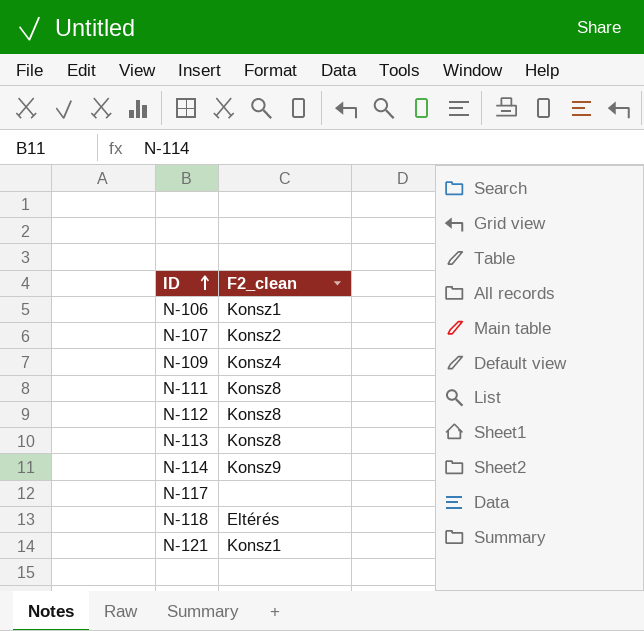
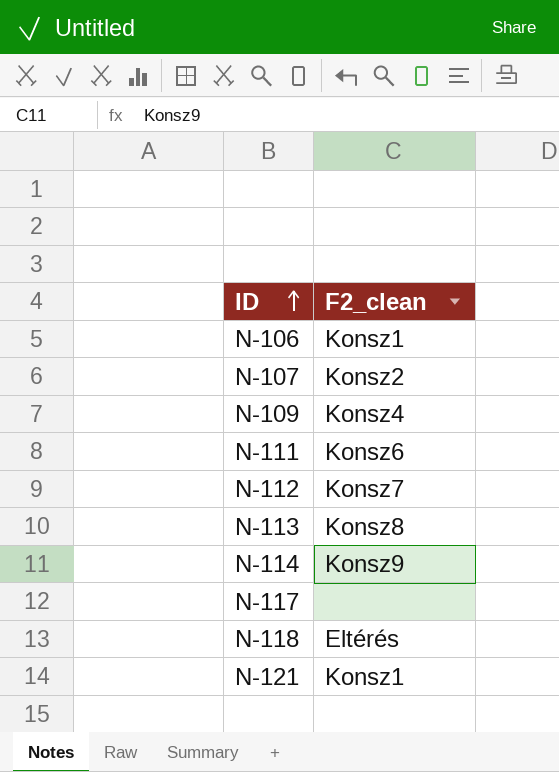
N-111 | F2_clean: Konsz8 -> Konsz6
N-112 | F2_clean: Konsz8 -> Konsz7

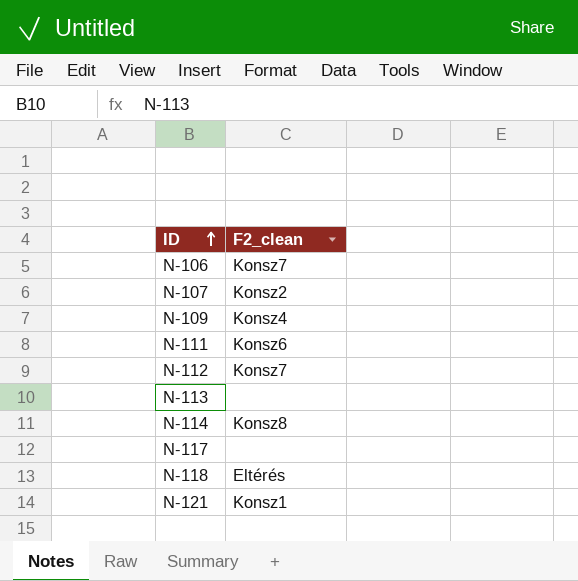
N-106 | F2_clean: Konsz1 -> Konsz7
N-113 | F2_clean: Konsz8 -> none
N-114 | F2_clean: Konsz9 -> Konsz8

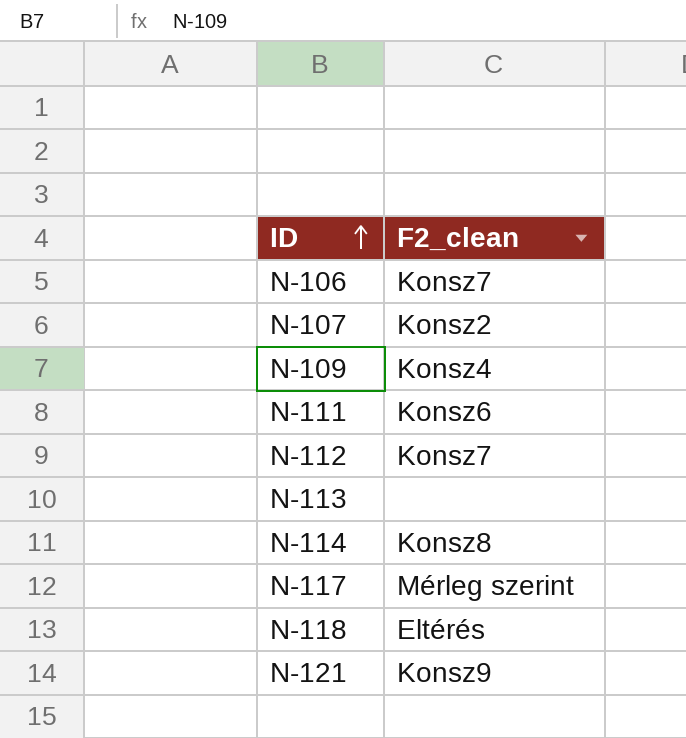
N-117 | F2_clean: none -> Mérleg szerint
N-121 | F2_clean: Konsz1 -> Konsz9

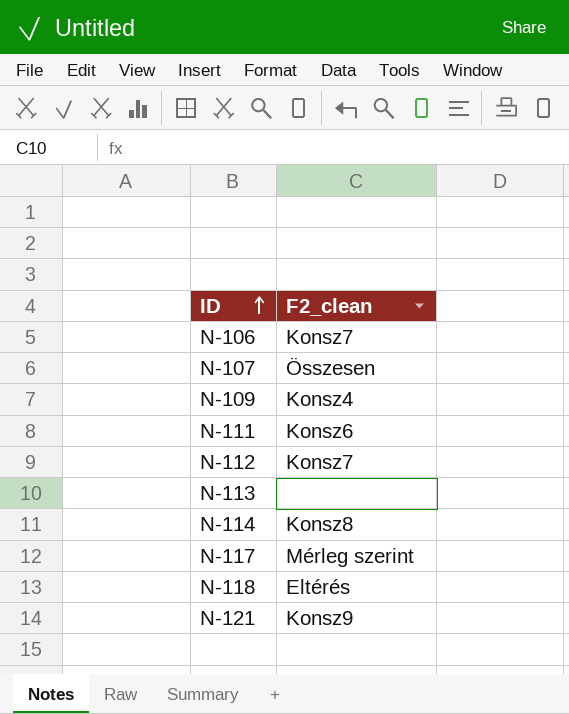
N-107 | F2_clean: Konsz2 -> Összesen

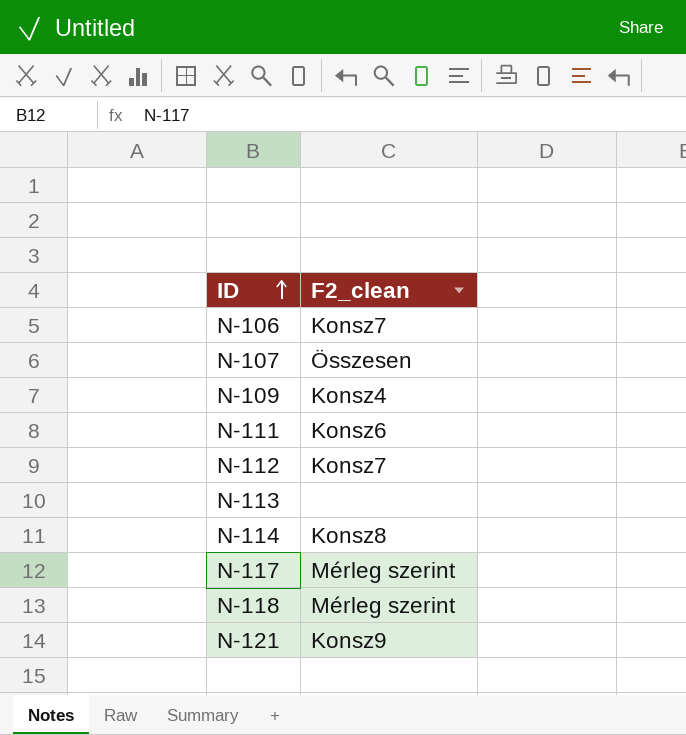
N-118 | F2_clean: Eltérés -> Mérleg szerint

